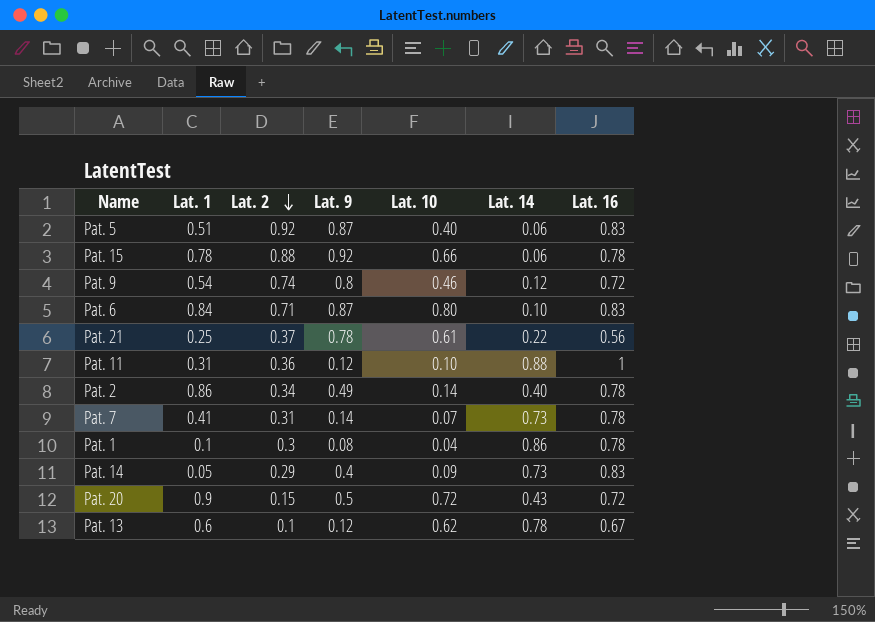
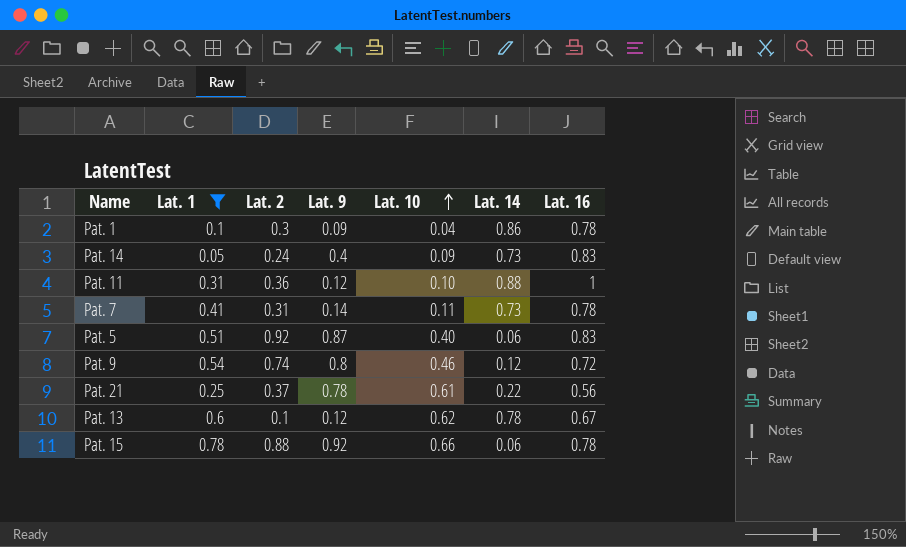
filter: none -> Lat. 1 <= 0.78
row order: Lat. 2 descending -> Lat. 10 ascending
Pat. 1 | Lat. 9: 0.08 -> 0.09
Pat. 14 | Lat. 2: 0.29 -> 0.24
Pat. 7 | Lat. 10: 0.07 -> 0.11

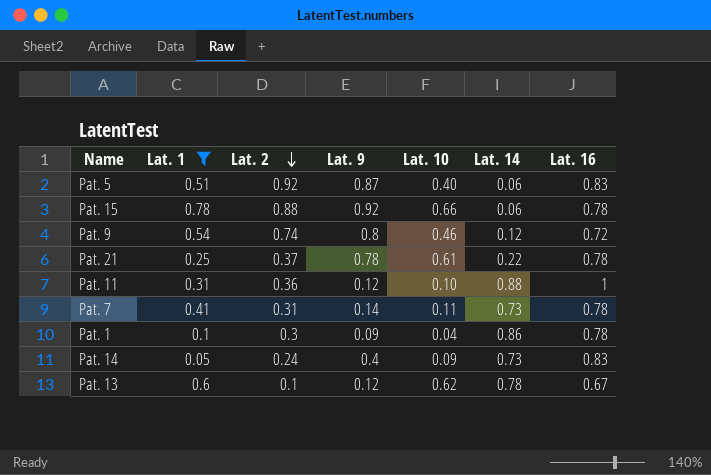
row order: Lat. 10 ascending -> Lat. 2 descending
Pat. 21 | Lat. 16: 0.56 -> 0.78

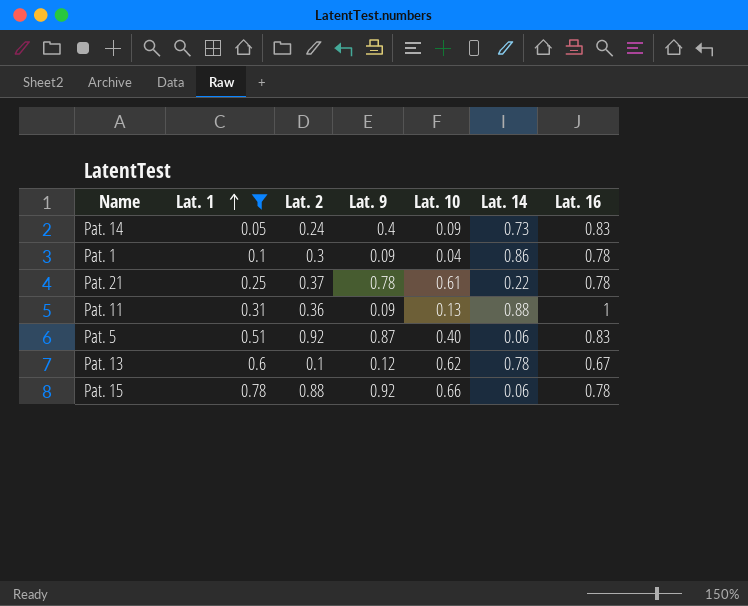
row order: Lat. 2 descending -> Lat. 1 ascending
row Pat. 9: 0.54 | 0.74 | 0.8 | 0.46 | 0.12 | 0.72 -> none
row Pat. 7: 0.41 | 0.31 | 0.14 | 0.11 | 0.73 | 0.78 -> none
Pat. 11 | Lat. 9: 0.12 -> 0.09
Pat. 11 | Lat. 10: 0.10 -> 0.13

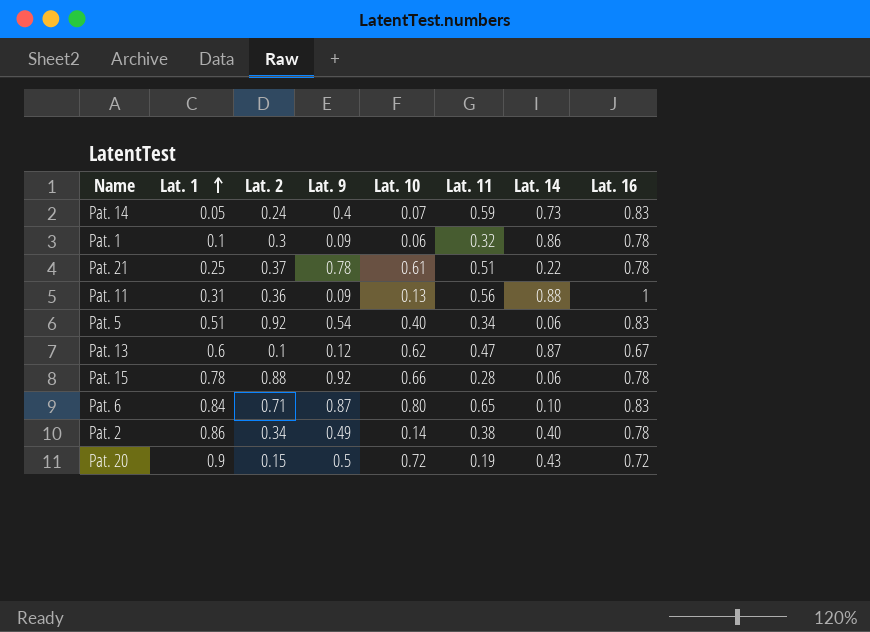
filter: Lat. 1 <= 0.78 -> none
column Lat. 11 | position: none -> 6
Pat. 14 | Lat. 10: 0.09 -> 0.07
Pat. 1 | Lat. 10: 0.04 -> 0.06
Pat. 5 | Lat. 9: 0.87 -> 0.54
Pat. 13 | Lat. 14: 0.78 -> 0.87

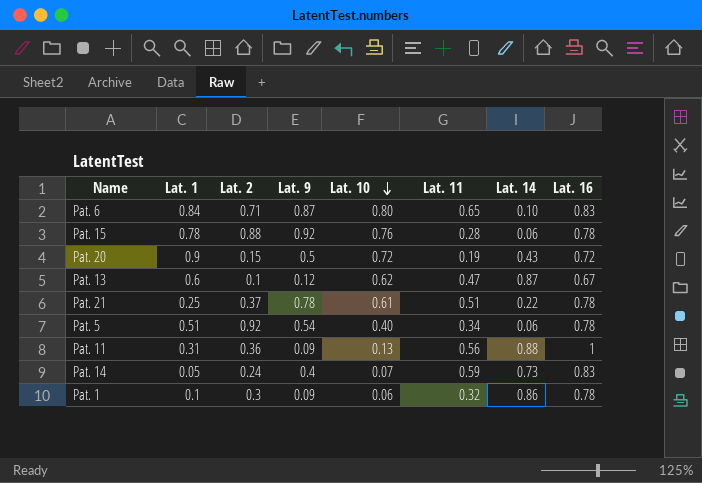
row order: Lat. 1 ascending -> Lat. 10 descending
row Pat. 2: 0.86 | 0.34 | 0.49 | 0.14 | 0.38 | 0.40 | 0.78 -> none
Pat. 15 | Lat. 10: 0.66 -> 0.76
Pat. 5 | Lat. 16: 0.83 -> 0.78

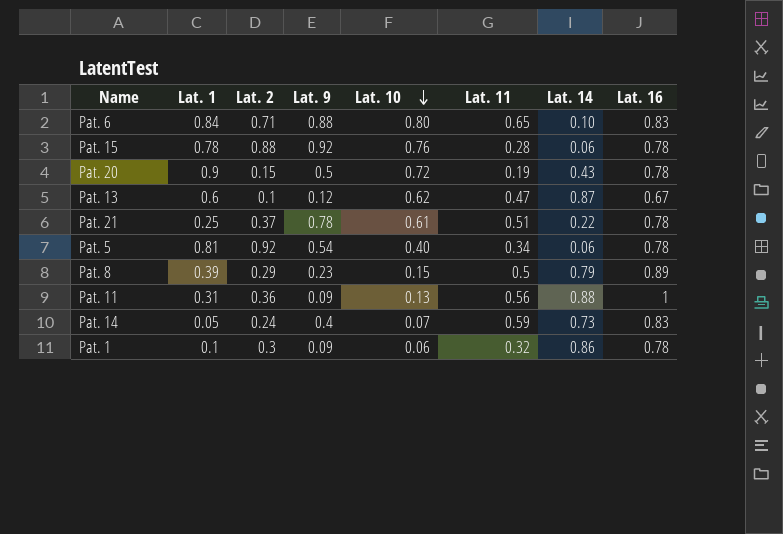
Pat. 6 | Lat. 9: 0.87 -> 0.88
Pat. 20 | Lat. 16: 0.72 -> 0.78
Pat. 5 | Lat. 1: 0.51 -> 0.81
row Pat. 8: none -> 0.39 | 0.29 | 0.23 | 0.15 | 0.5 | 0.79 | 0.89

